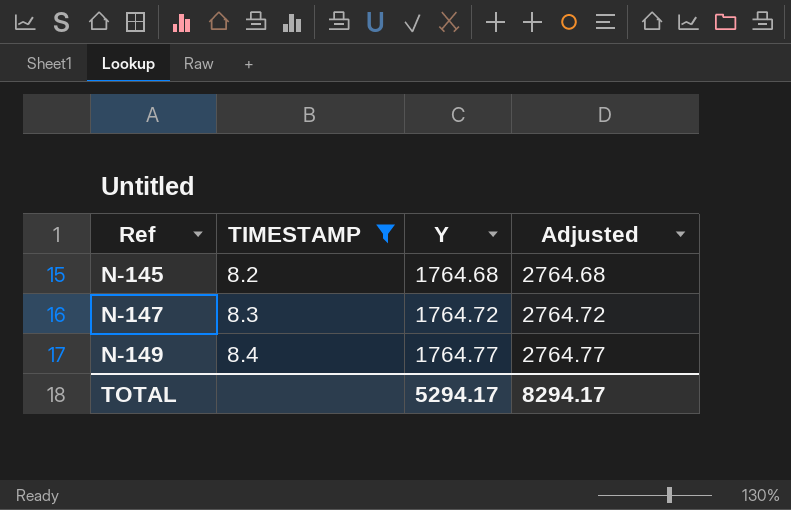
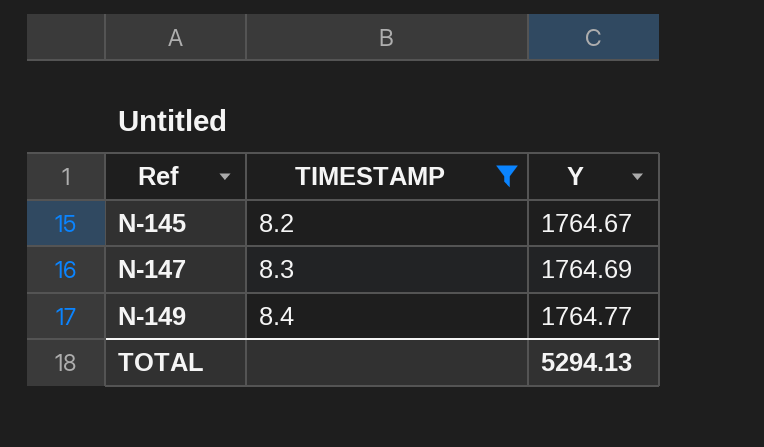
column Adjusted | formula: [Y] + 1000 -> none
N-145 | Y: 1764.68 -> 1764.67
N-147 | Y: 1764.72 -> 1764.69
TOTAL | Y: 5294.17 -> 5294.13

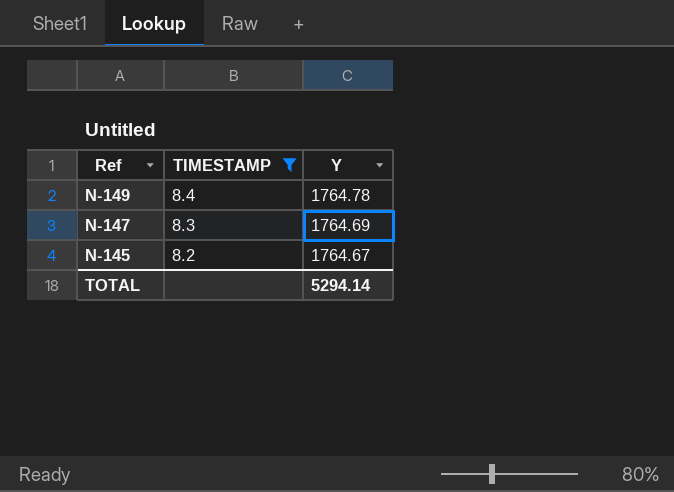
row order: Ref ascending -> Ref descending
N-149 | Y: 1764.77 -> 1764.78
TOTAL | Y: 5294.13 -> 5294.14

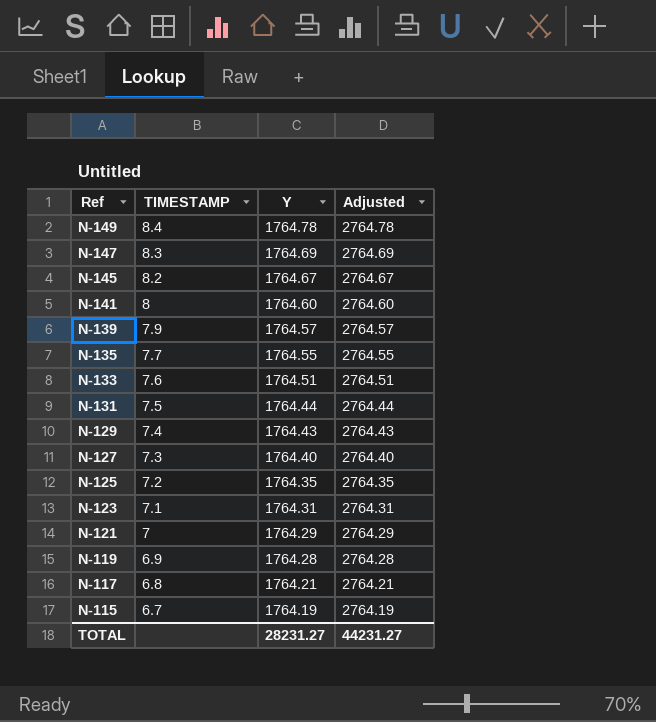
filter: TIMESTAMP >= 8.2 -> none
column Adjusted | formula: none -> [Y] + 1000
TOTAL | Y: 5294.14 -> 28231.27

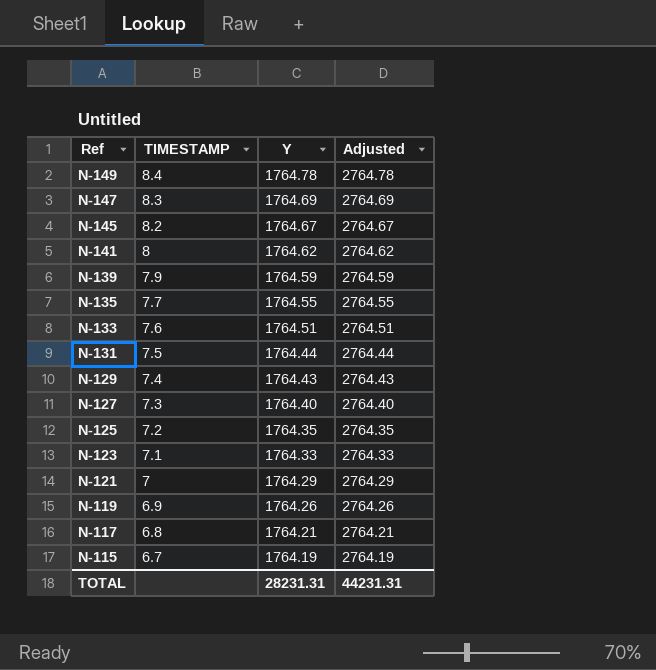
N-141 | Y: 1764.60 -> 1764.62
N-141 | Adjusted: 2764.60 -> 2764.62
N-139 | Y: 1764.57 -> 1764.59
N-139 | Adjusted: 2764.57 -> 2764.59
N-123 | Y: 1764.31 -> 1764.33
N-123 | Adjusted: 2764.31 -> 2764.33
N-119 | Y: 1764.28 -> 1764.26
N-119 | Adjusted: 2764.28 -> 2764.26
TOTAL | Y: 28231.27 -> 28231.31
TOTAL | Adjusted: 44231.27 -> 44231.31

